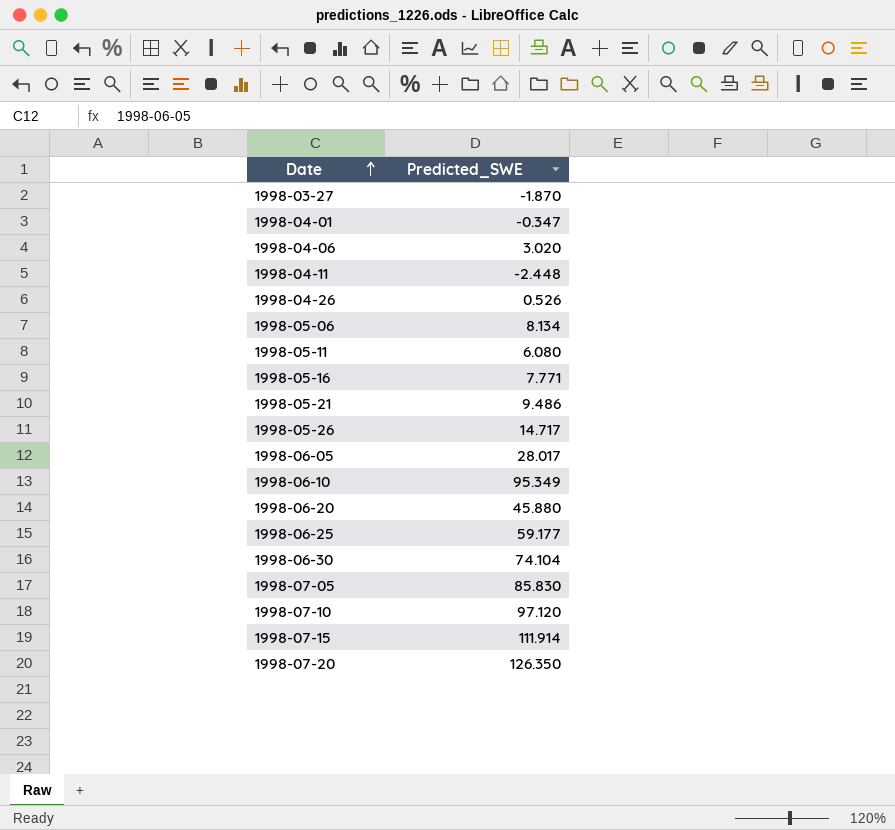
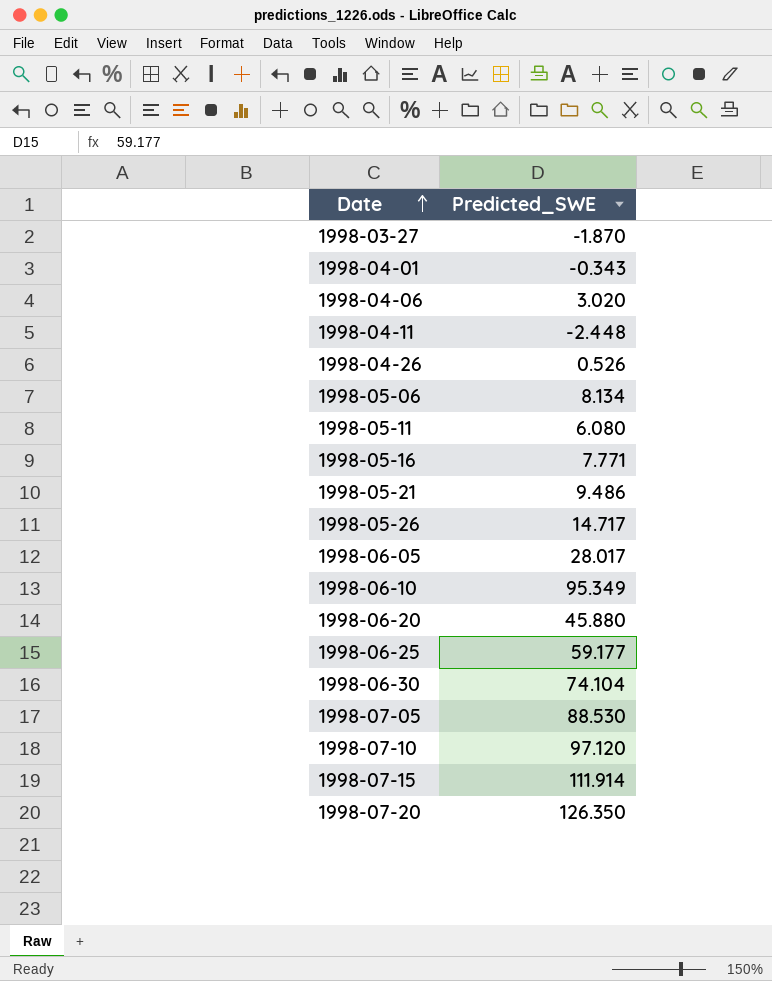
1998-04-01 | Predicted_SWE: -0.347 -> -0.343
1998-07-05 | Predicted_SWE: 85.830 -> 88.530

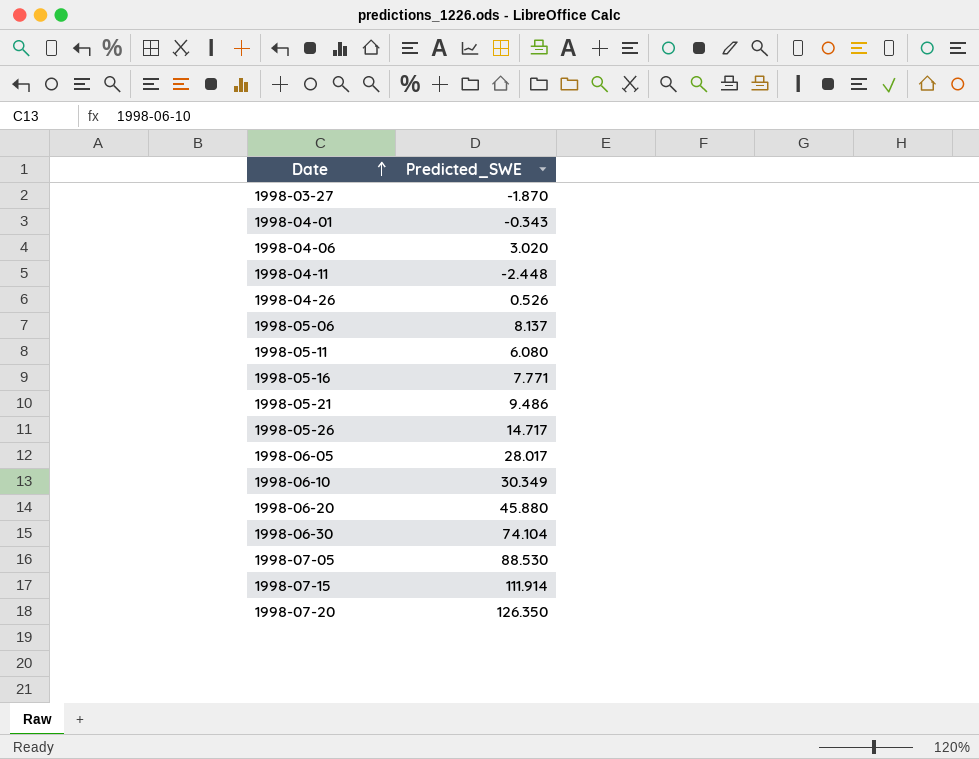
row 1998-06-25: 59.177 -> none
row 1998-07-10: 97.120 -> none
1998-05-06 | Predicted_SWE: 8.134 -> 8.137
1998-06-10 | Predicted_SWE: 95.349 -> 30.349

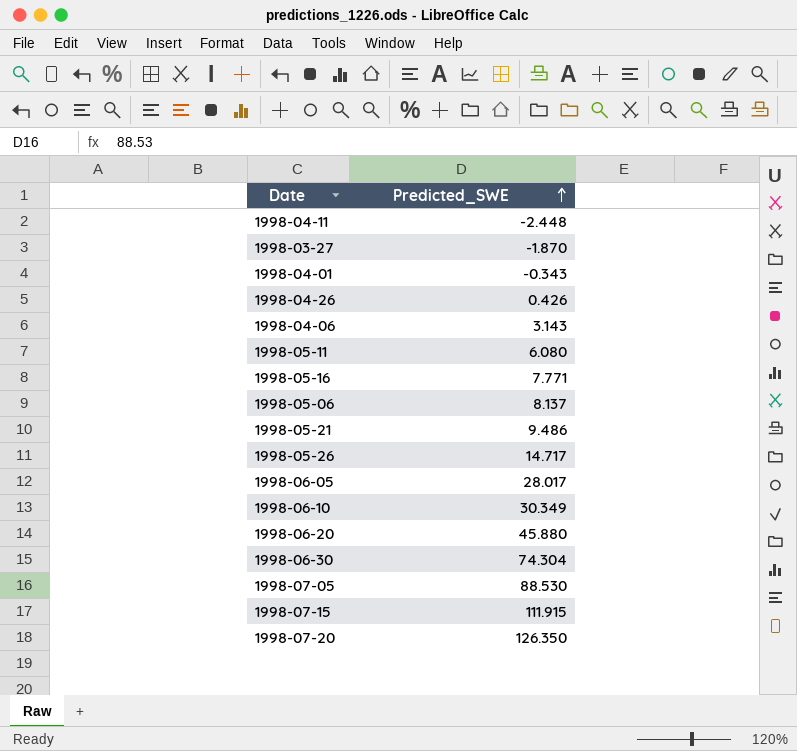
row order: Date ascending -> Predicted_SWE ascending
1998-04-26 | Predicted_SWE: 0.526 -> 0.426
1998-04-06 | Predicted_SWE: 3.020 -> 3.143
1998-06-30 | Predicted_SWE: 74.104 -> 74.304
1998-07-15 | Predicted_SWE: 111.914 -> 111.915

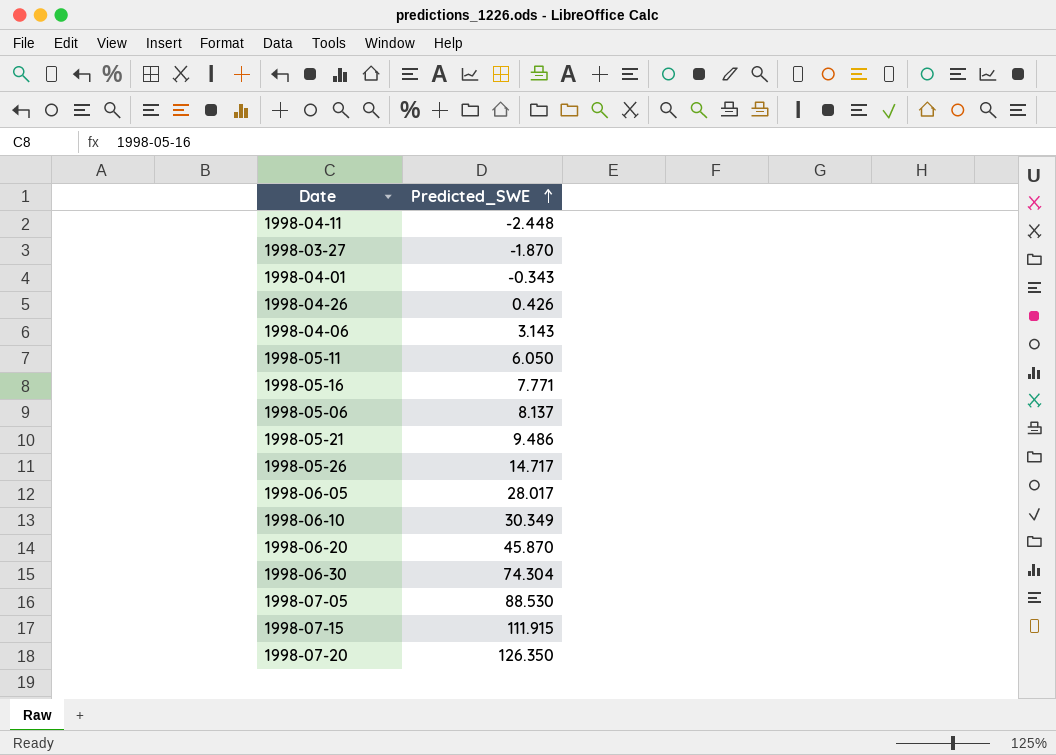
1998-05-11 | Predicted_SWE: 6.080 -> 6.050
1998-06-20 | Predicted_SWE: 45.880 -> 45.870

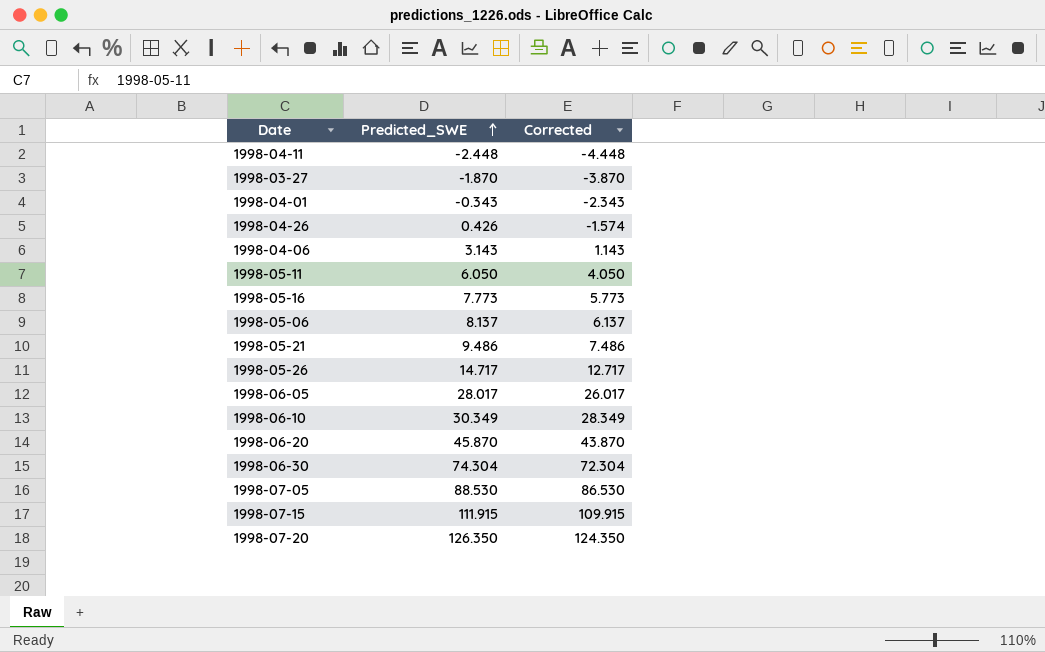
column Corrected | formula: none -> [Predicted_SWE] - 2
1998-05-16 | Predicted_SWE: 7.771 -> 7.773

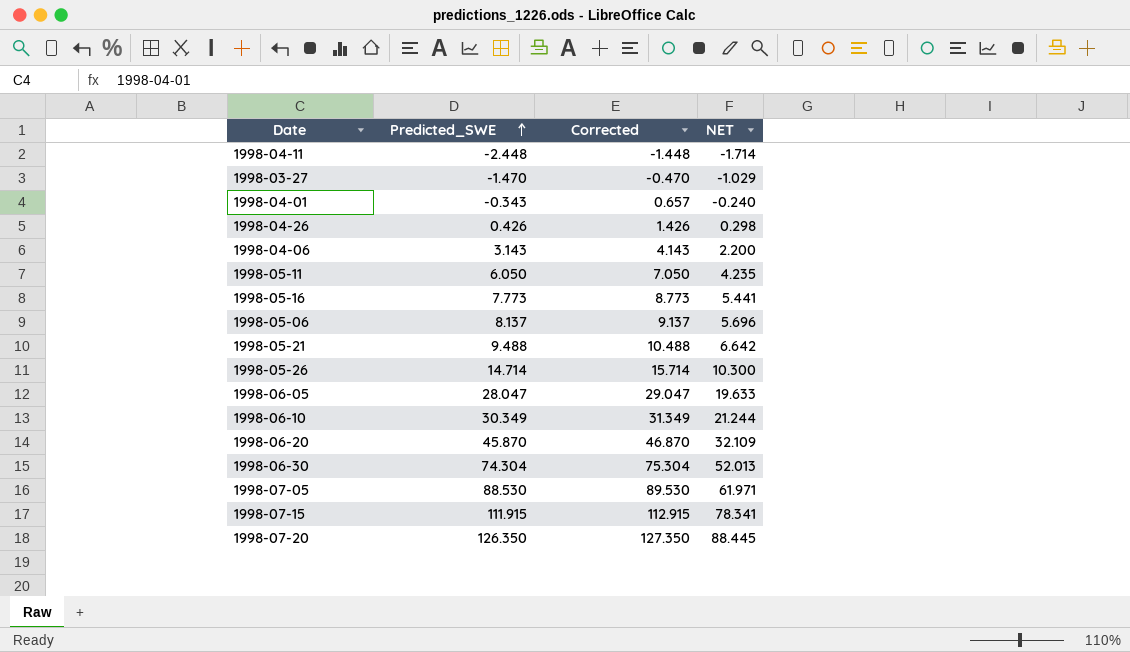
column Corrected | formula: [Predicted_SWE] - 2 -> [Predicted_SWE] + 1
column NET | formula: none -> [Predicted_SWE] * 0.7
1998-03-27 | Predicted_SWE: -1.870 -> -1.470
1998-05-21 | Predicted_SWE: 9.486 -> 9.488
1998-05-26 | Predicted_SWE: 14.717 -> 14.714
1998-06-05 | Predicted_SWE: 28.017 -> 28.047

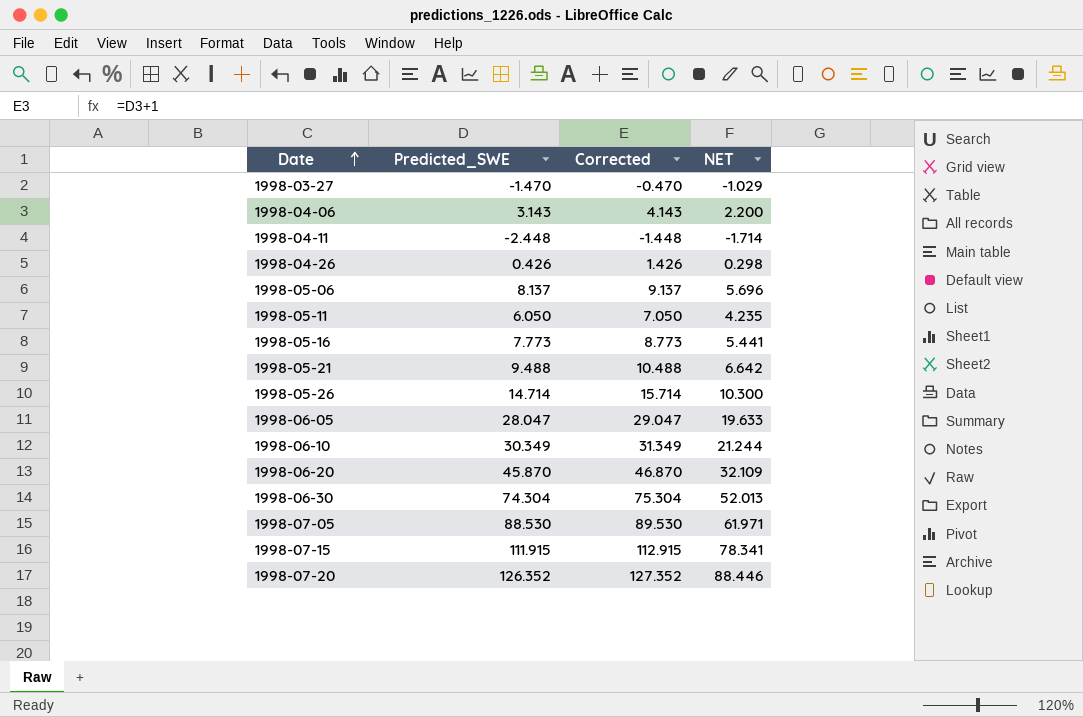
row order: Predicted_SWE ascending -> Date ascending
row 1998-04-01: -0.343 | 0.657 | -0.240 -> none
1998-07-20 | Predicted_SWE: 126.350 -> 126.352
1998-07-20 | Corrected: 127.350 -> 127.352
1998-07-20 | NET: 88.445 -> 88.446

